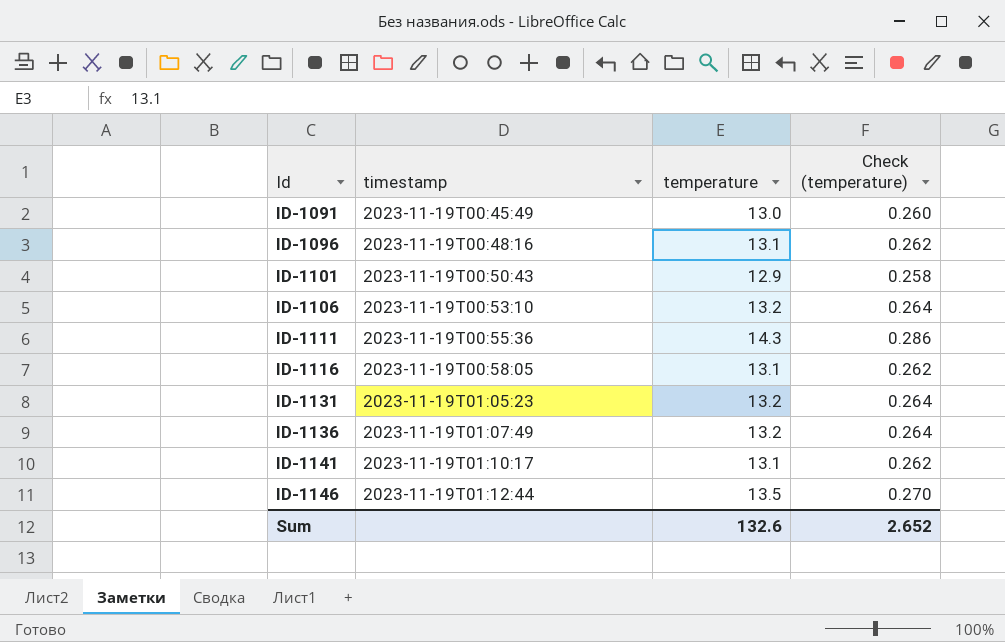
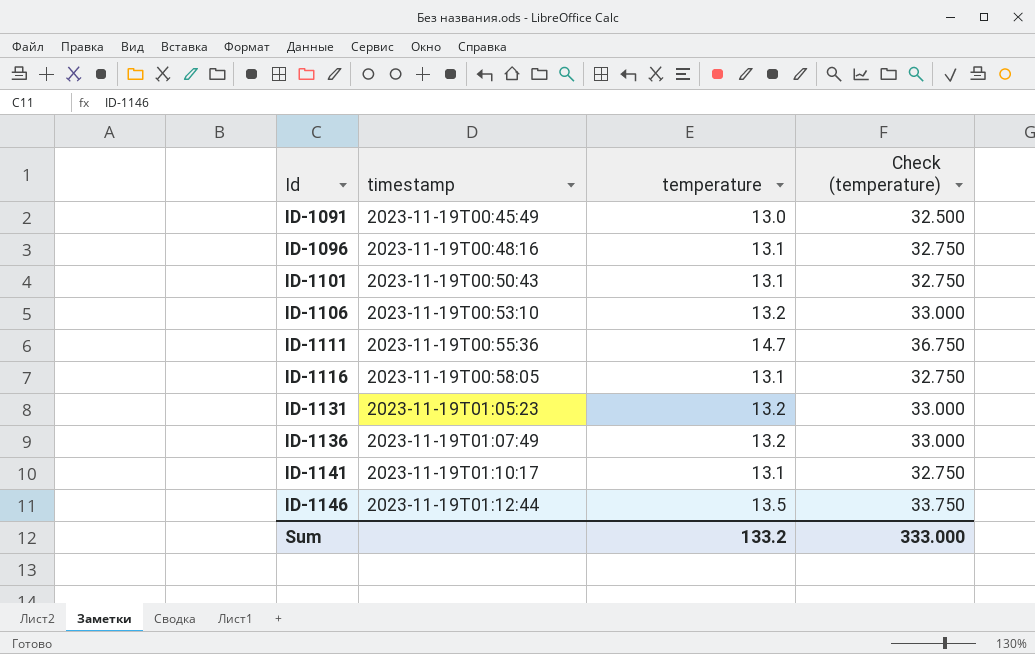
column Check (temperature) | formula: [temperature] * 0.02 -> [temperature] * 2.5
ID-1101 | temperature: 12.9 -> 13.1
ID-1111 | temperature: 14.3 -> 14.7
Sum | temperature: 132.6 -> 133.2
Sum | Check (temperature): 2.652 -> 333.000

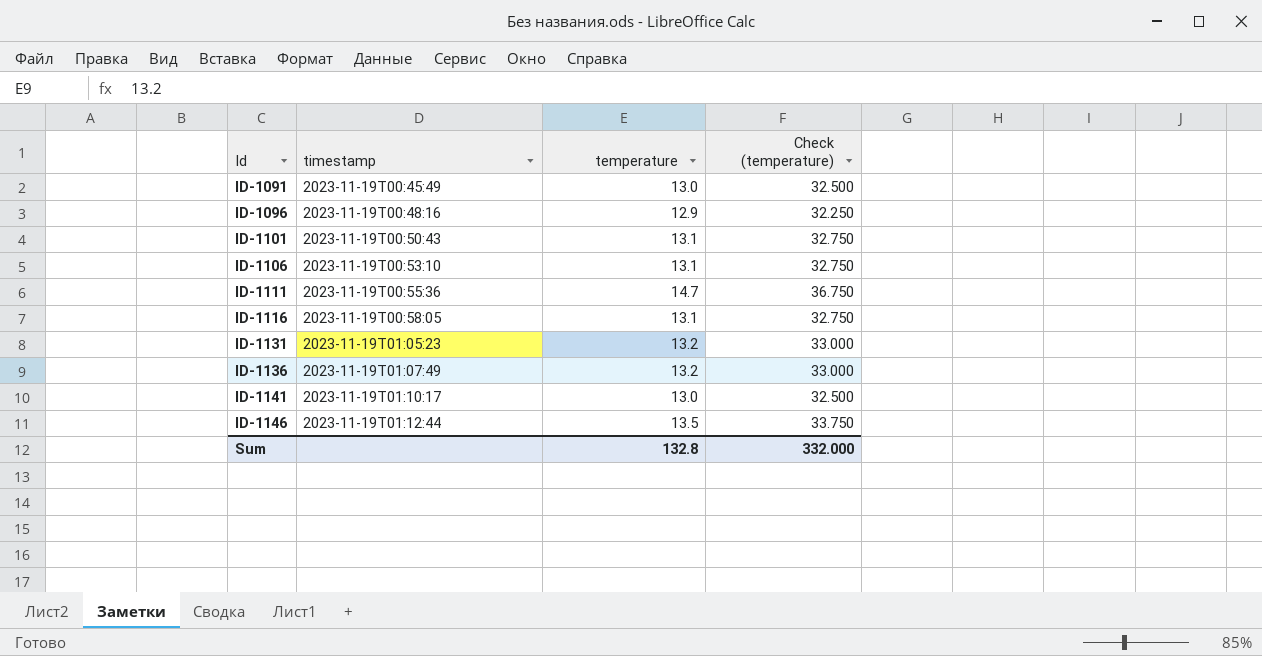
ID-1096 | temperature: 13.1 -> 12.9
ID-1096 | Check (temperature): 32.750 -> 32.250
ID-1106 | temperature: 13.2 -> 13.1
ID-1106 | Check (temperature): 33.000 -> 32.750
ID-1141 | temperature: 13.1 -> 13.0
ID-1141 | Check (temperature): 32.750 -> 32.500
Sum | temperature: 133.2 -> 132.8
Sum | Check (temperature): 333.000 -> 332.000

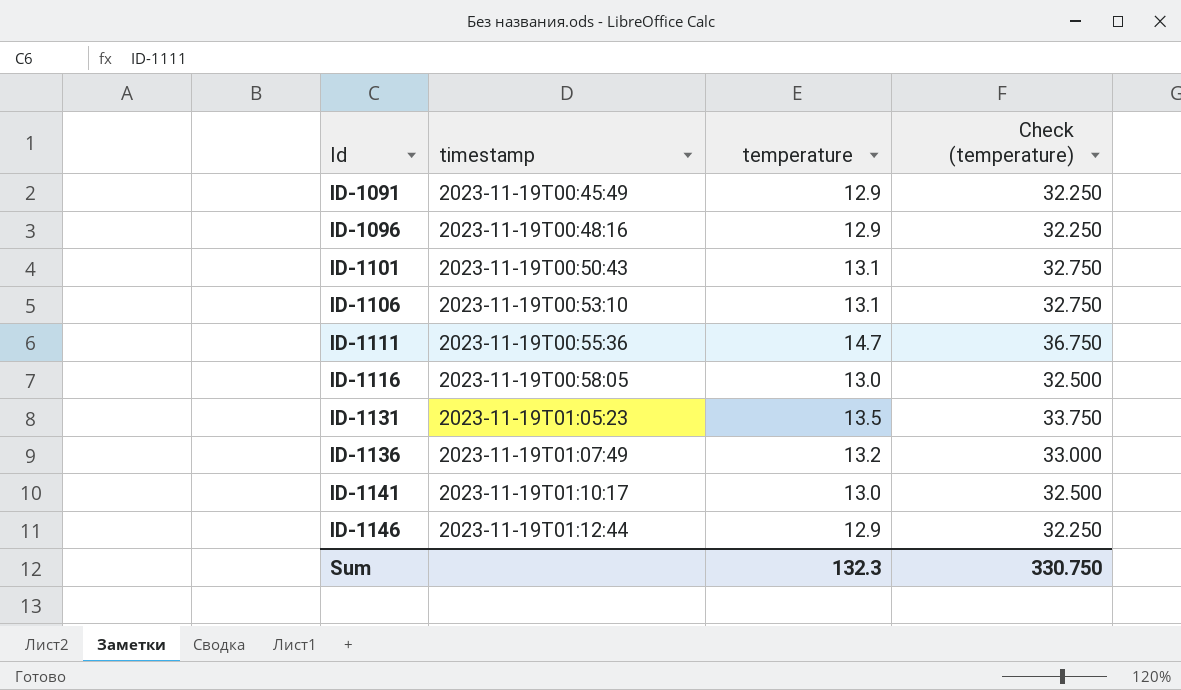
ID-1091 | temperature: 13.0 -> 12.9
ID-1091 | Check (temperature): 32.500 -> 32.250
ID-1116 | temperature: 13.1 -> 13.0
ID-1116 | Check (temperature): 32.750 -> 32.500
ID-1131 | temperature: 13.2 -> 13.5
ID-1131 | Check (temperature): 33.000 -> 33.750
ID-1146 | temperature: 13.5 -> 12.9
ID-1146 | Check (temperature): 33.750 -> 32.250
Sum | temperature: 132.8 -> 132.3
Sum | Check (temperature): 332.000 -> 330.750

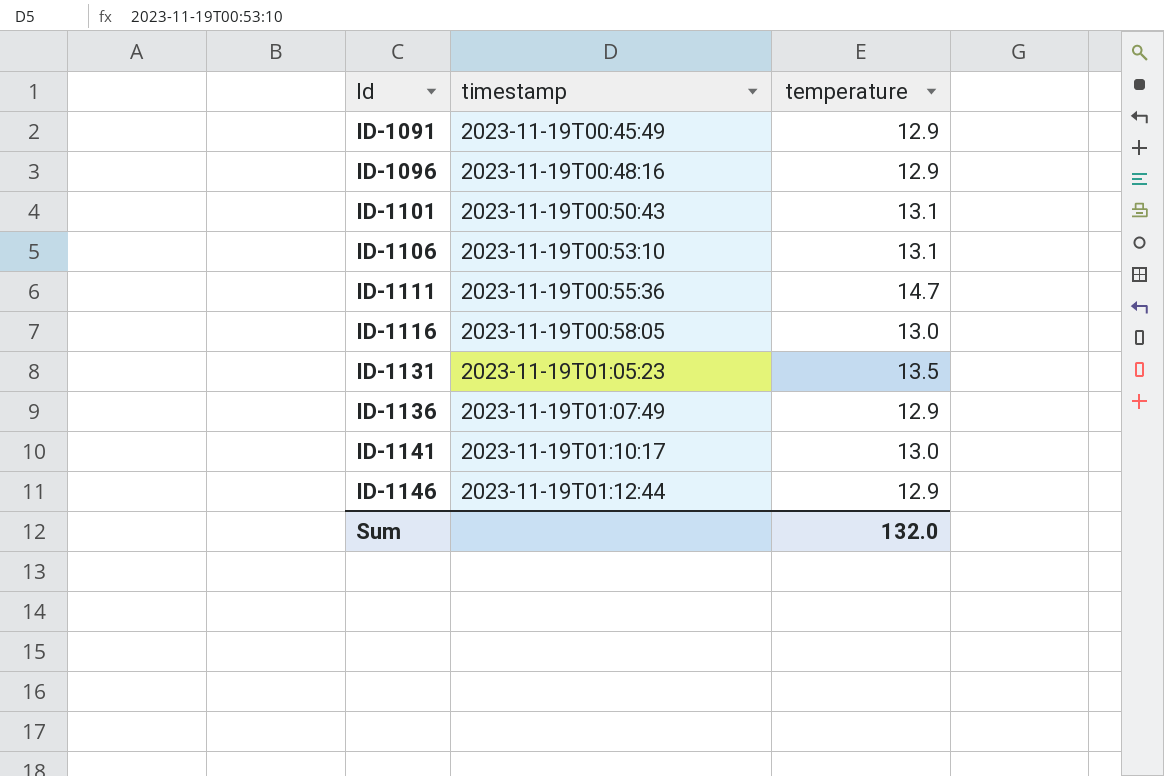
column Check (temperature) | formula: [temperature] * 2.5 -> none
ID-1136 | temperature: 13.2 -> 12.9
Sum | temperature: 132.3 -> 132.0

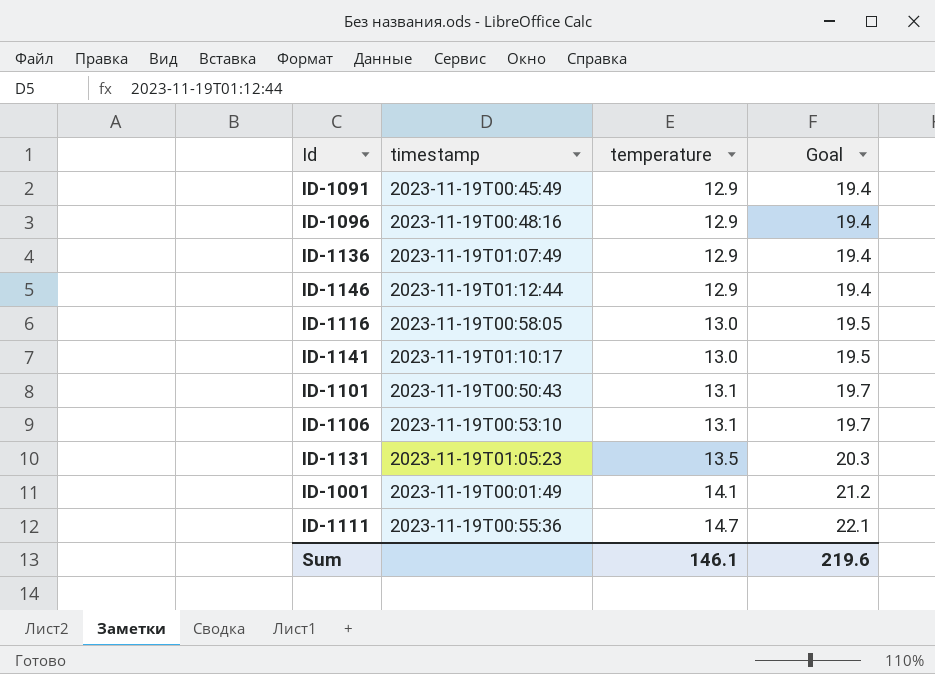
row order: Id ascending -> temperature ascending
column Goal | formula: none -> [temperature] * 1.5
row ID-1001: none -> 2023-11-19T00:01:49 | 14.1 | 21.2
Sum | temperature: 132.0 -> 146.1

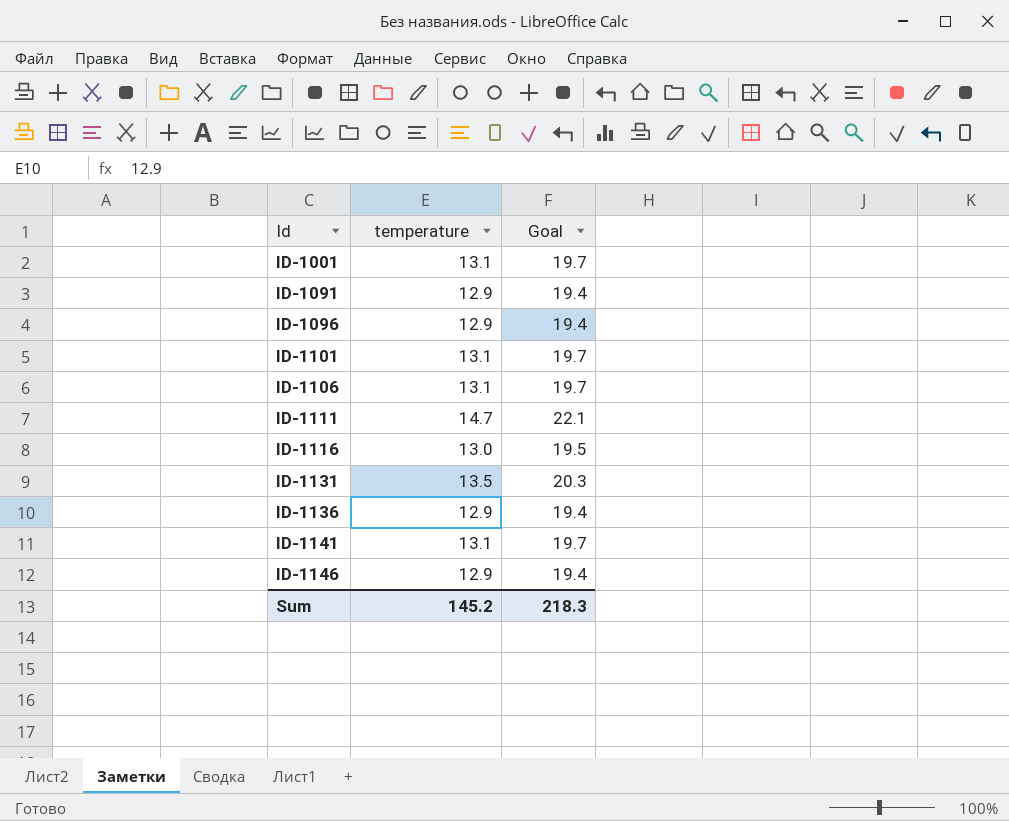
row order: temperature ascending -> Id ascending
column timestamp | position: 2 -> none
ID-1001 | temperature: 14.1 -> 13.1
ID-1001 | Goal: 21.2 -> 19.7
ID-1141 | temperature: 13.0 -> 13.1
ID-1141 | Goal: 19.5 -> 19.7
Sum | temperature: 146.1 -> 145.2
Sum | Goal: 219.6 -> 218.3

